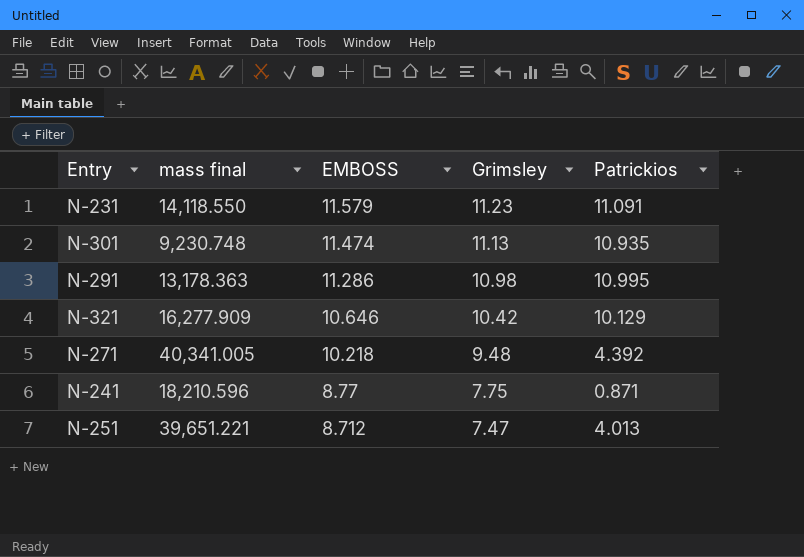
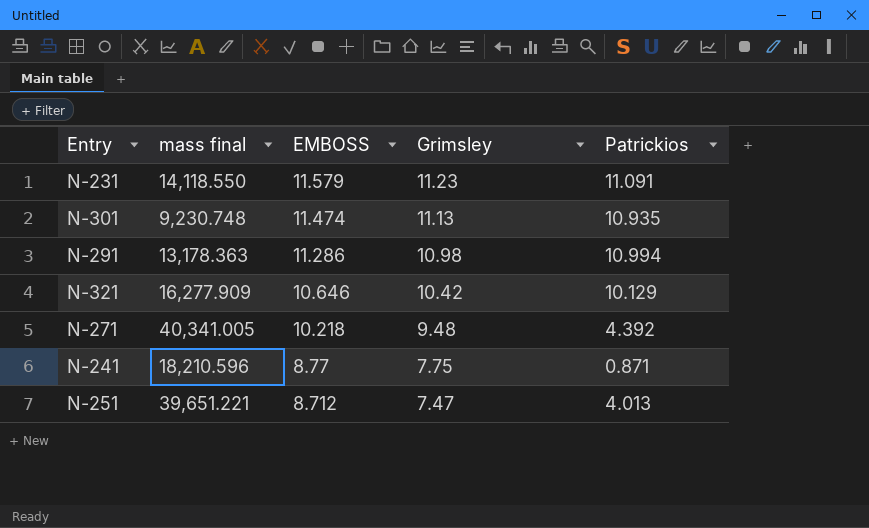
N-291 | Patrickios: 10.995 -> 10.994

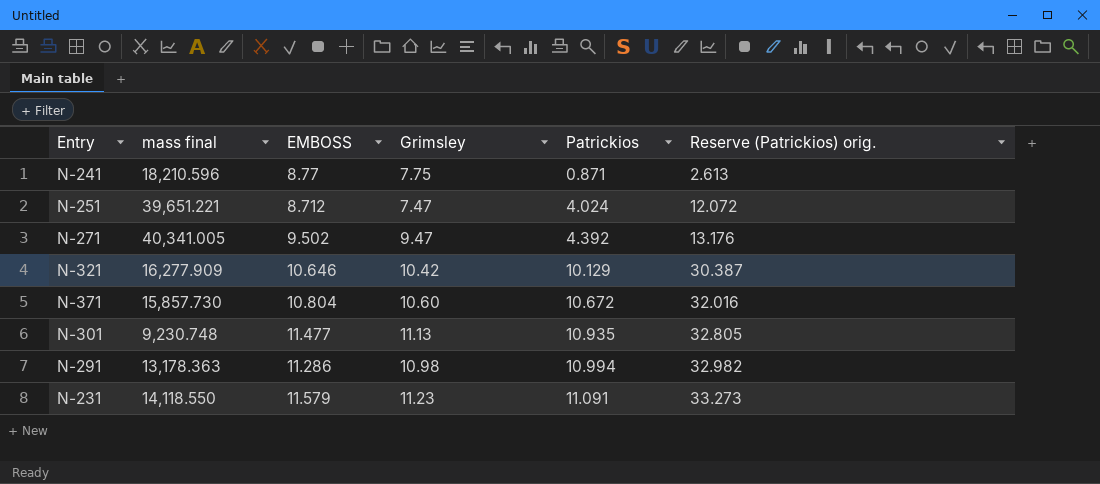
row order: EMBOSS descending -> Patrickios ascending
column Reserve (Patrickios) orig. | formula: none -> [Patrickios] * 3
N-251 | Patrickios: 4.013 -> 4.024
N-271 | EMBOSS: 10.218 -> 9.502
N-271 | Grimsley: 9.48 -> 9.47
row N-371: none -> 15,857.730 | 10.804 | 10.60 | 10.672 | 32.016
N-301 | EMBOSS: 11.474 -> 11.477

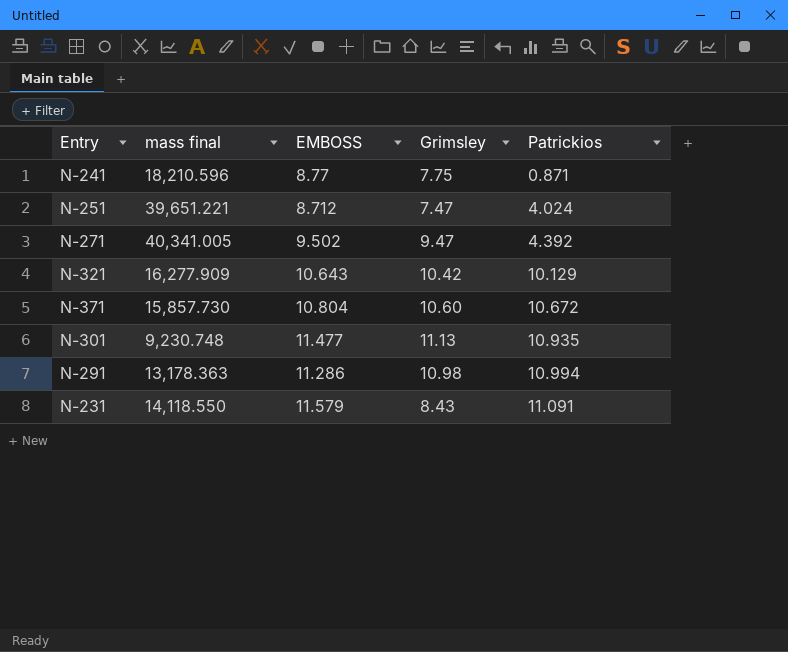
column Reserve (Patrickios) orig. | formula: [Patrickios] * 3 -> none
N-321 | EMBOSS: 10.646 -> 10.643
N-231 | Grimsley: 11.23 -> 8.43

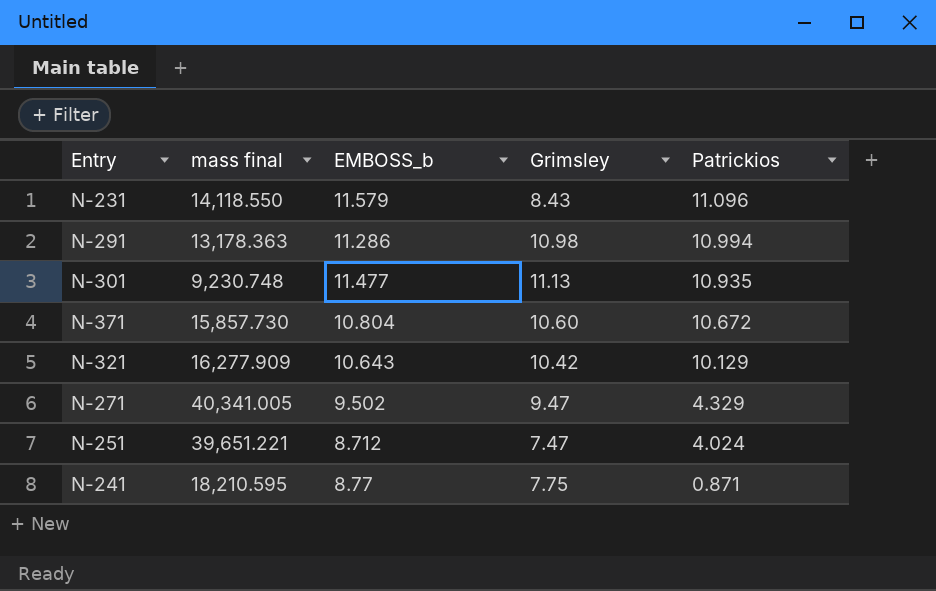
row order: Patrickios ascending -> Patrickios descending
column name: EMBOSS -> EMBOSS_b
N-231 | Patrickios: 11.091 -> 11.096
N-271 | Patrickios: 4.392 -> 4.329
N-241 | mass final: 18,210.596 -> 18,210.595

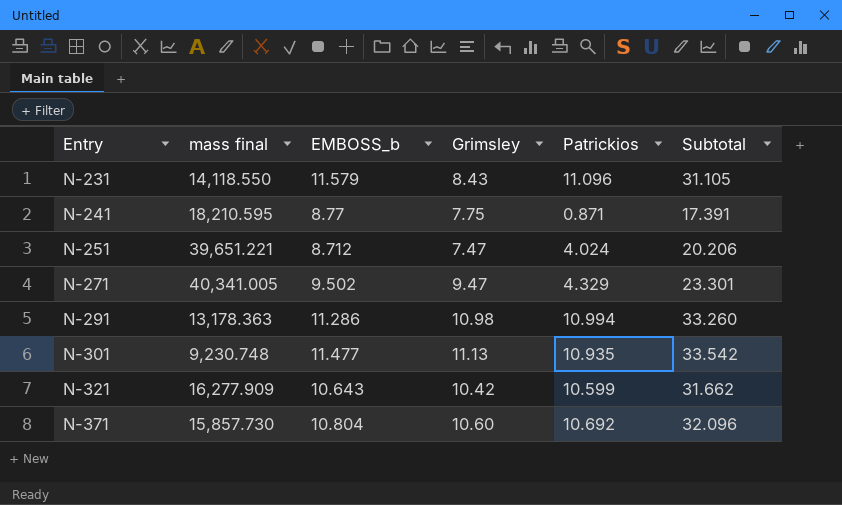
row order: Patrickios descending -> Entry ascending
column Subtotal | formula: none -> [EMBOSS_b] + [Grimsley] + [Patrickios]
N-321 | Patrickios: 10.129 -> 10.599
N-371 | Patrickios: 10.672 -> 10.692

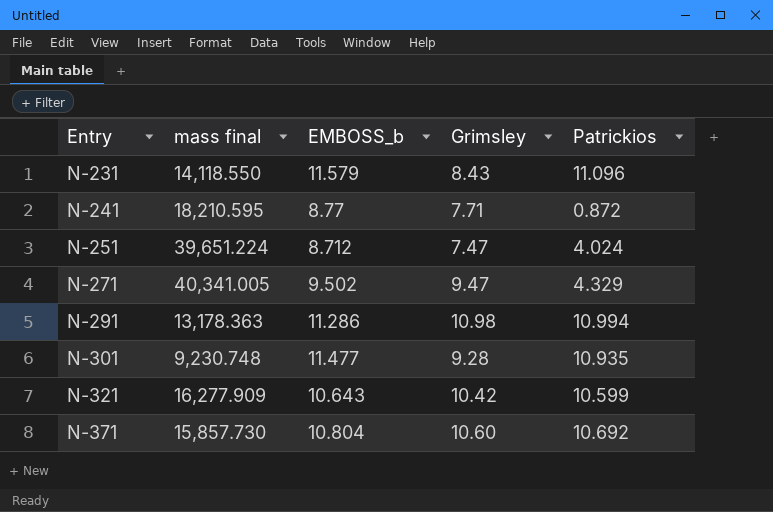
column Subtotal | formula: [EMBOSS_b] + [Grimsley] + [Patrickios] -> none
N-241 | Grimsley: 7.75 -> 7.71
N-241 | Patrickios: 0.871 -> 0.872
N-251 | mass final: 39,651.221 -> 39,651.224
N-301 | Grimsley: 11.13 -> 9.28

